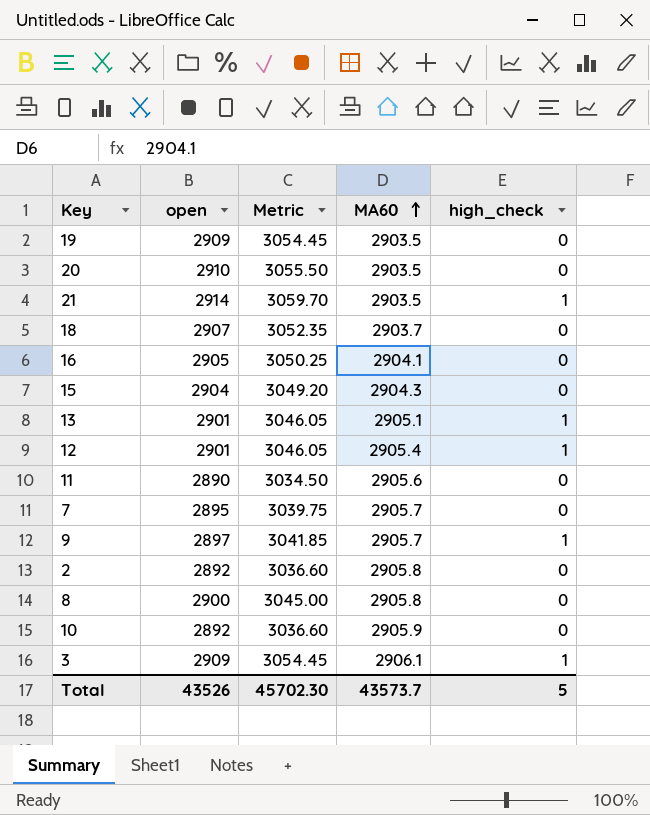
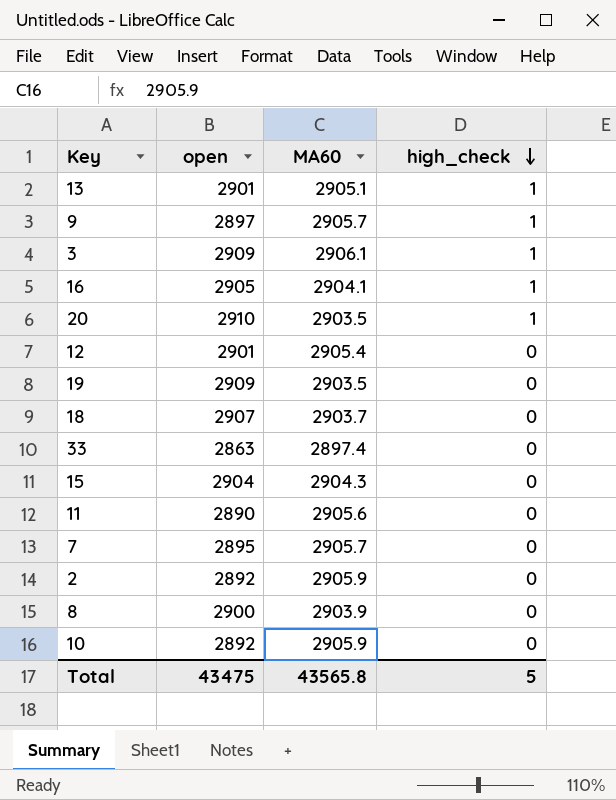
row order: MA60 ascending -> high_check descending
column Metric | formula: [open] * 1.05 -> none
row 21: 2914 | 3059.70 | 2903.5 | 1 -> none
16 | high_check: 0 -> 1
20 | high_check: 0 -> 1
12 | high_check: 1 -> 0
row 33: none -> 2863 | 2897.4 | 0
2 | MA60: 2905.8 -> 2905.9
8 | MA60: 2905.8 -> 2903.9
Total | open: 43526 -> 43475
Total | MA60: 43573.7 -> 43565.8

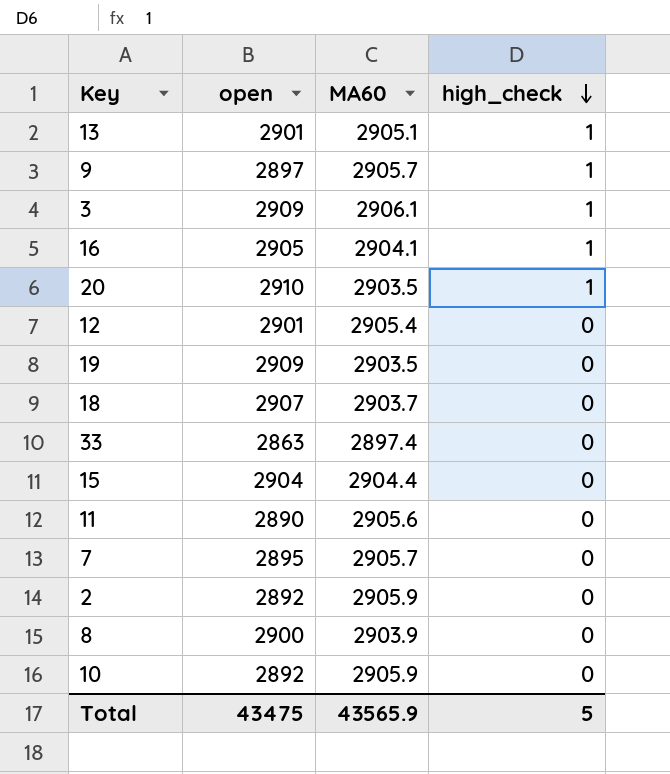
15 | MA60: 2904.3 -> 2904.4
Total | MA60: 43565.8 -> 43565.9

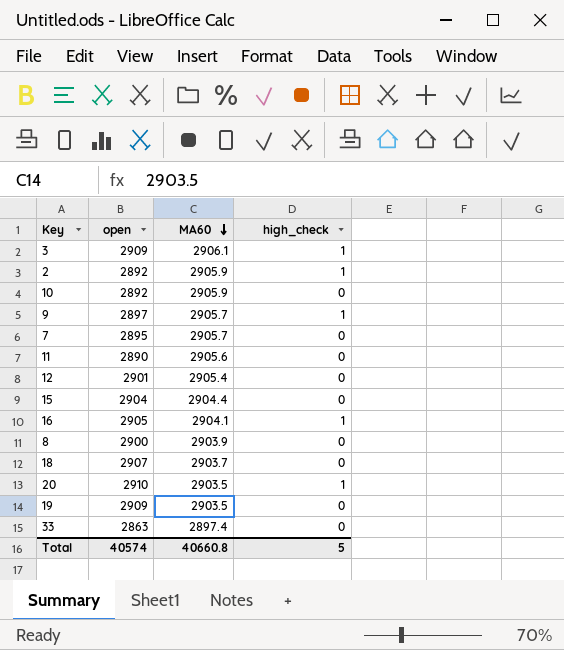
row order: high_check descending -> MA60 descending
row 13: 2901 | 2905.1 | 1 -> none
2 | high_check: 0 -> 1
Total | open: 43475 -> 40574
Total | MA60: 43565.9 -> 40660.8

